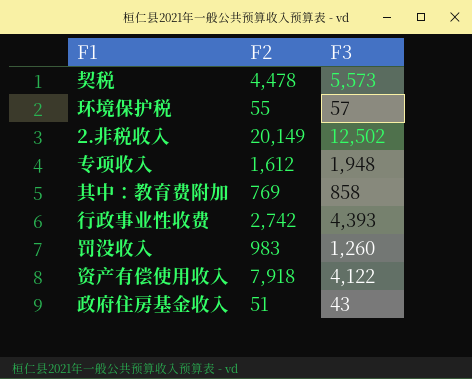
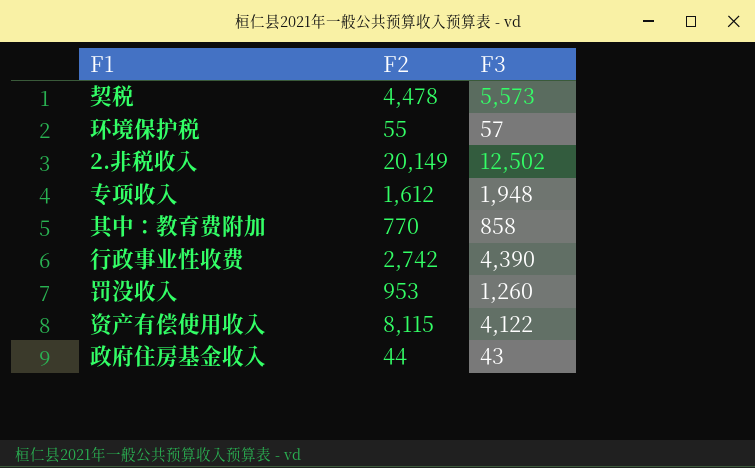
其中：教育费附加 | F2: 769 -> 770
行政事业性收费 | F3: 4,393 -> 4,390
罚没收入 | F2: 983 -> 953
资产有偿使用收入 | F2: 7,918 -> 8,115
政府住房基金收入 | F2: 51 -> 44

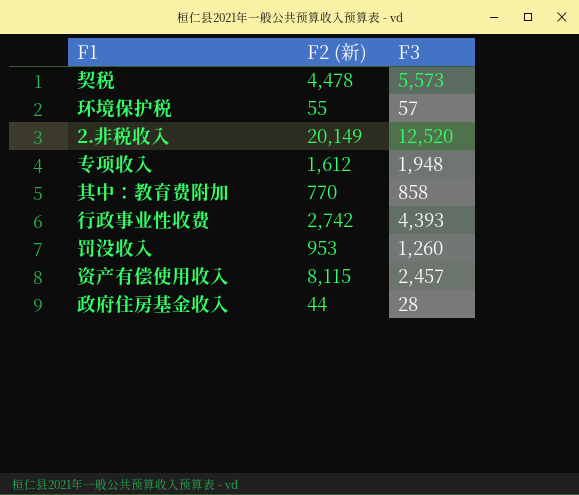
column name: F2 -> F2 (新)
2.非税收入 | F3: 12,502 -> 12,520
行政事业性收费 | F3: 4,390 -> 4,393
资产有偿使用收入 | F3: 4,122 -> 2,457
政府住房基金收入 | F3: 43 -> 28

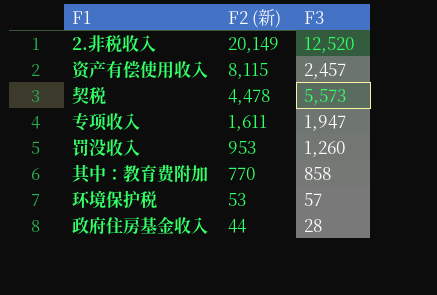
row order: none -> F2 (新) descending
row 行政事业性收费: 2,742 | 4,393 -> none
专项收入 | F2 (新): 1,612 -> 1,611
专项收入 | F3: 1,948 -> 1,947
环境保护税 | F2 (新): 55 -> 53

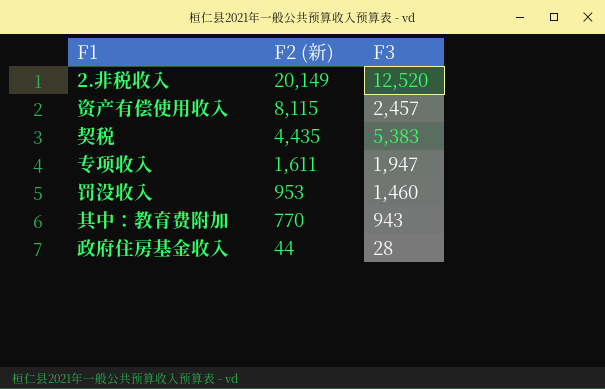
row 环境保护税: 53 | 57 -> none
契税 | F2 (新): 4,478 -> 4,435
契税 | F3: 5,573 -> 5,383
罚没收入 | F3: 1,260 -> 1,460
其中：教育费附加 | F3: 858 -> 943

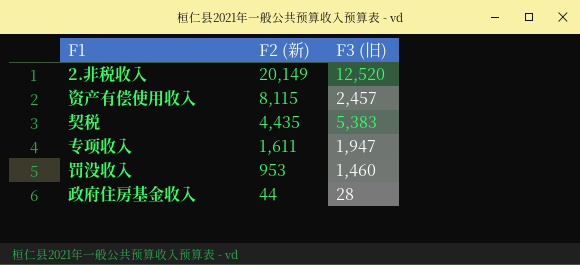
column name: F3 -> F3 (旧)
row 其中：教育费附加: 770 | 943 -> none

